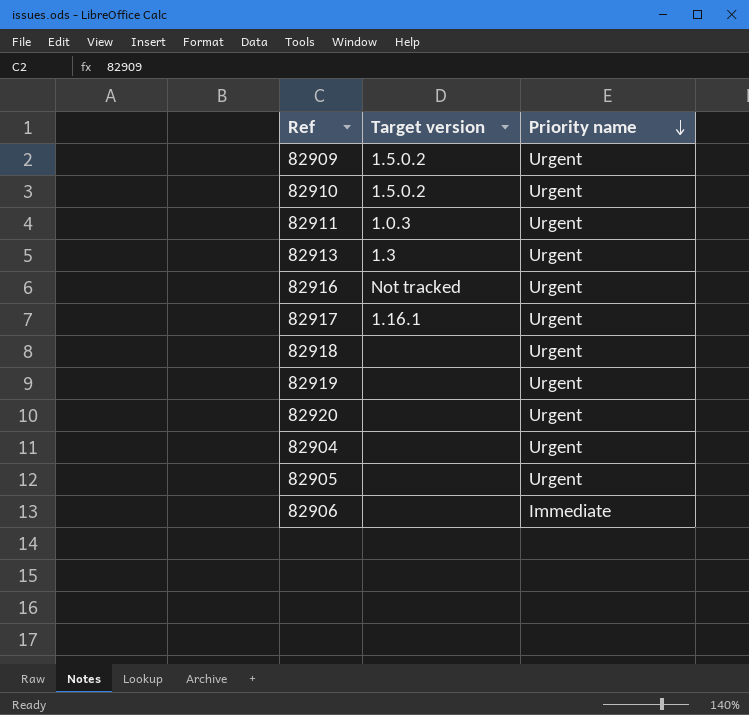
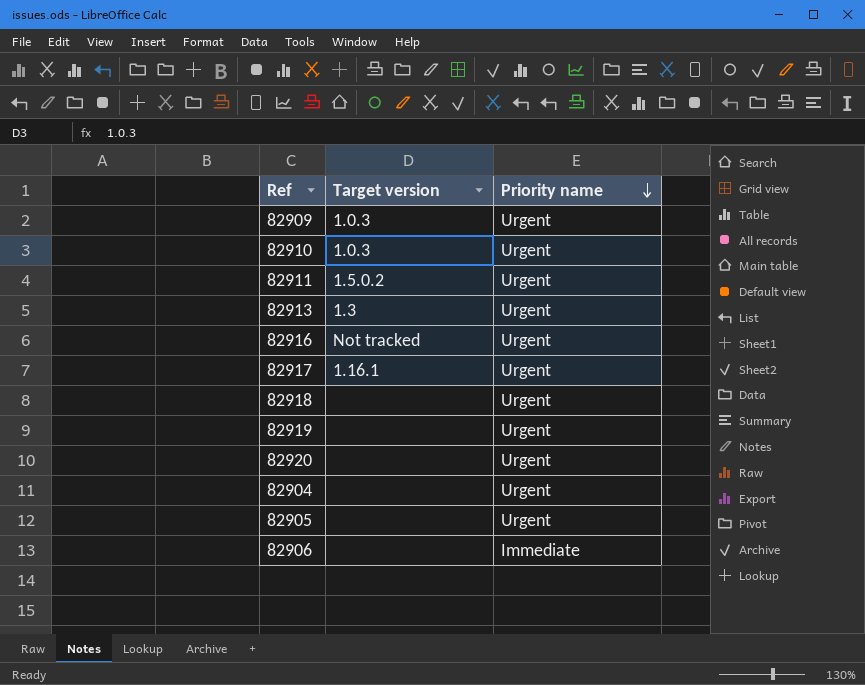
82909 | Target version: 1.5.0.2 -> 1.0.3
82910 | Target version: 1.5.0.2 -> 1.0.3
82911 | Target version: 1.0.3 -> 1.5.0.2

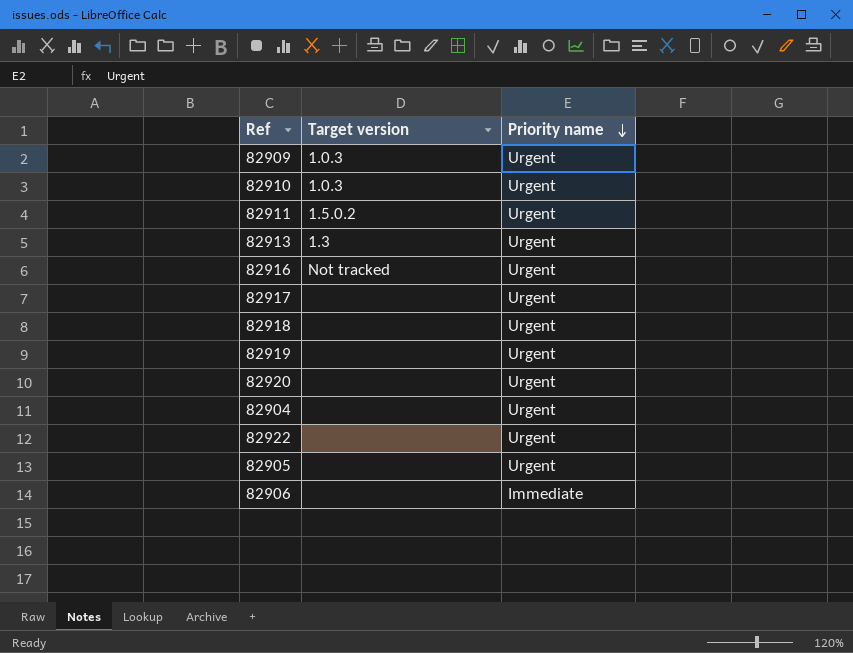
82917 | Target version: 1.16.1 -> none
row 82922: none -> none | Urgent

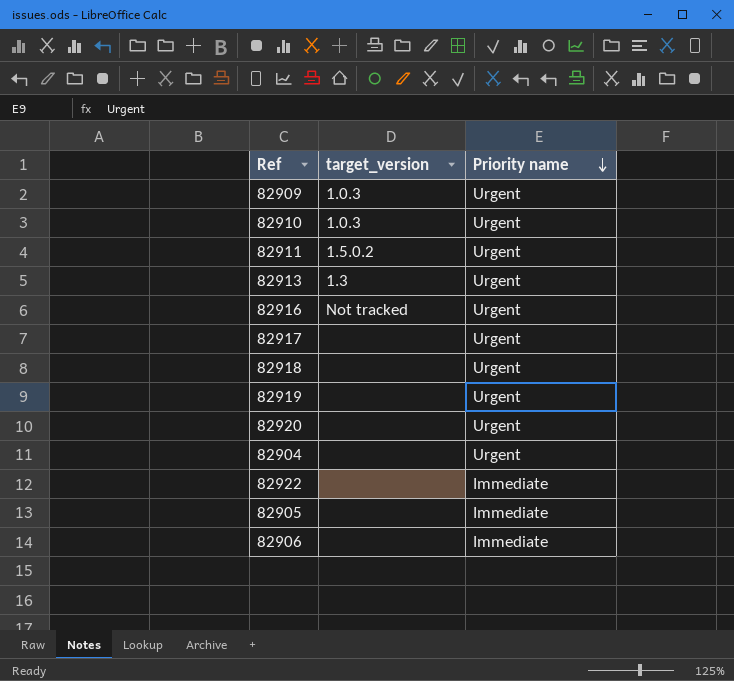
column name: Target version -> target_version
82922 | Priority name: Urgent -> Immediate
82905 | Priority name: Urgent -> Immediate

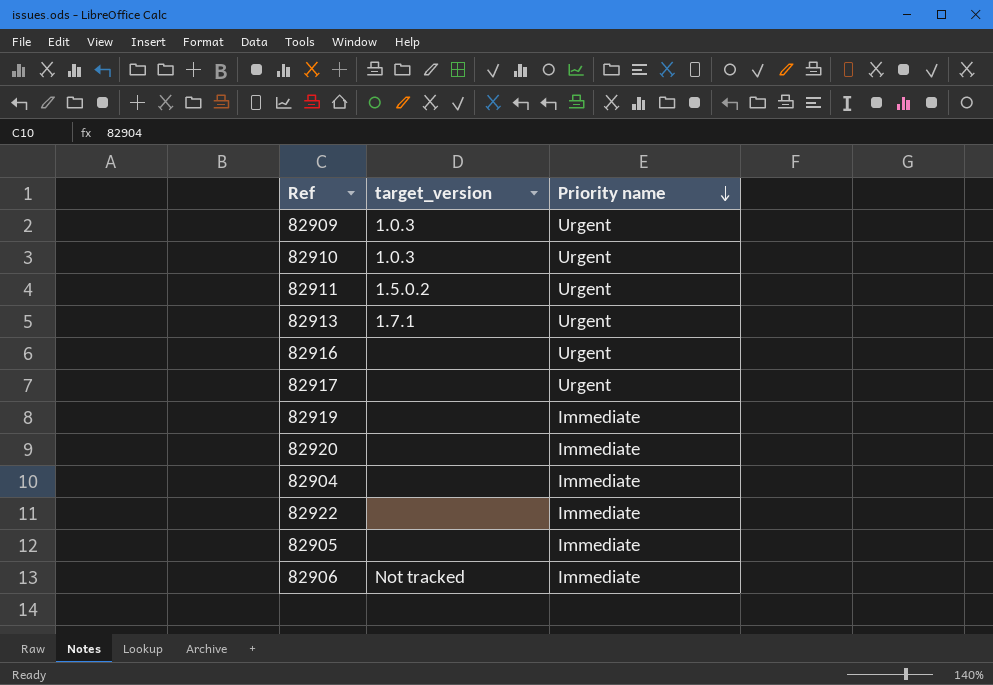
row 82918: none | Urgent -> none
82913 | target_version: 1.3 -> 1.7.1
82916 | target_version: Not tracked -> none
82919 | Priority name: Urgent -> Immediate
82920 | Priority name: Urgent -> Immediate
82904 | Priority name: Urgent -> Immediate
82906 | target_version: none -> Not tracked

